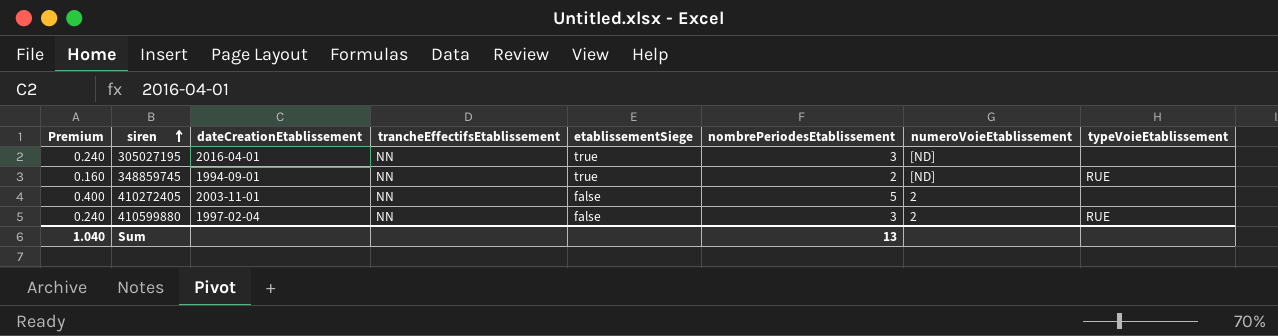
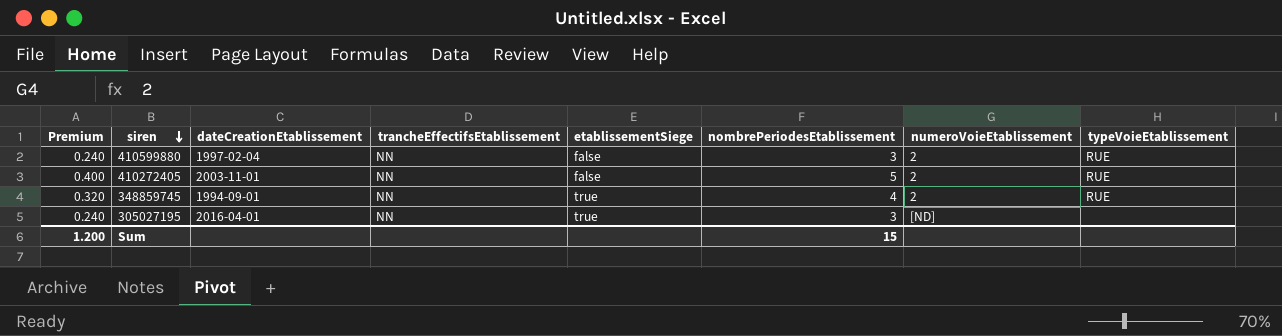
row order: siren ascending -> siren descending
410272405 | typeVoieEtablissement: none -> RUE
348859745 | Premium: 0.160 -> 0.320
348859745 | nombrePeriodesEtablissement: 2 -> 4
348859745 | numeroVoieEtablissement: [ND] -> 2
Sum | Premium: 1.040 -> 1.200
Sum | nombrePeriodesEtablissement: 13 -> 15

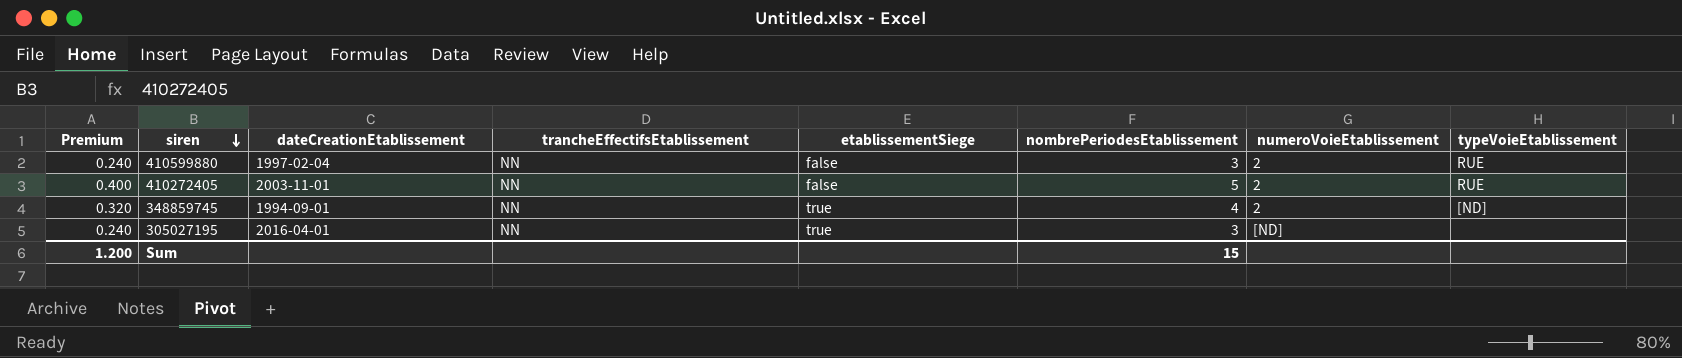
348859745 | typeVoieEtablissement: RUE -> [ND]

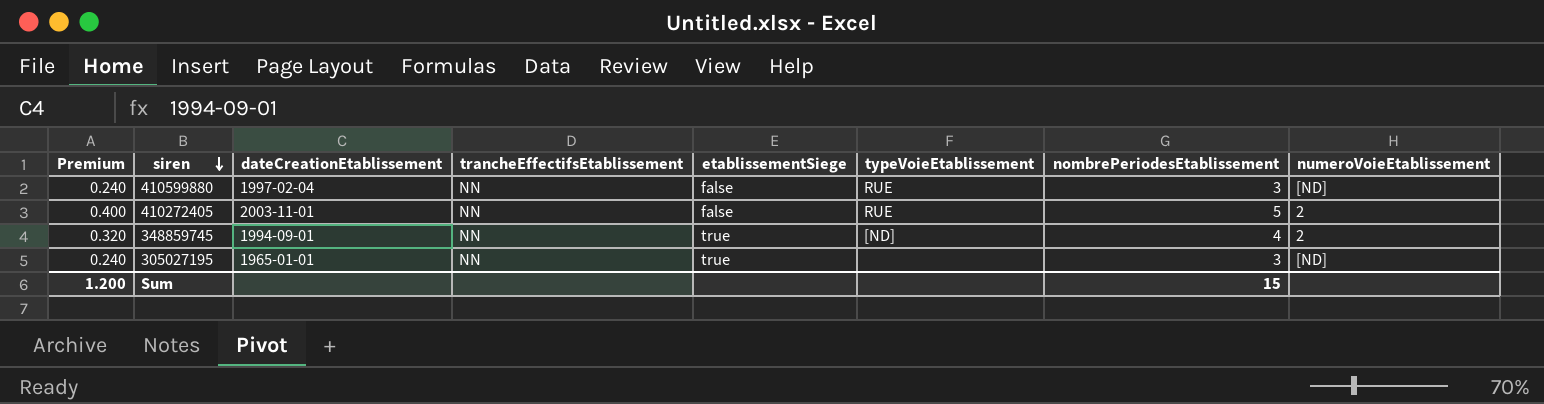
column typeVoieEtablissement | position: 8 -> 6
410599880 | numeroVoieEtablissement: 2 -> [ND]
305027195 | dateCreationEtablissement: 2016-04-01 -> 1965-01-01

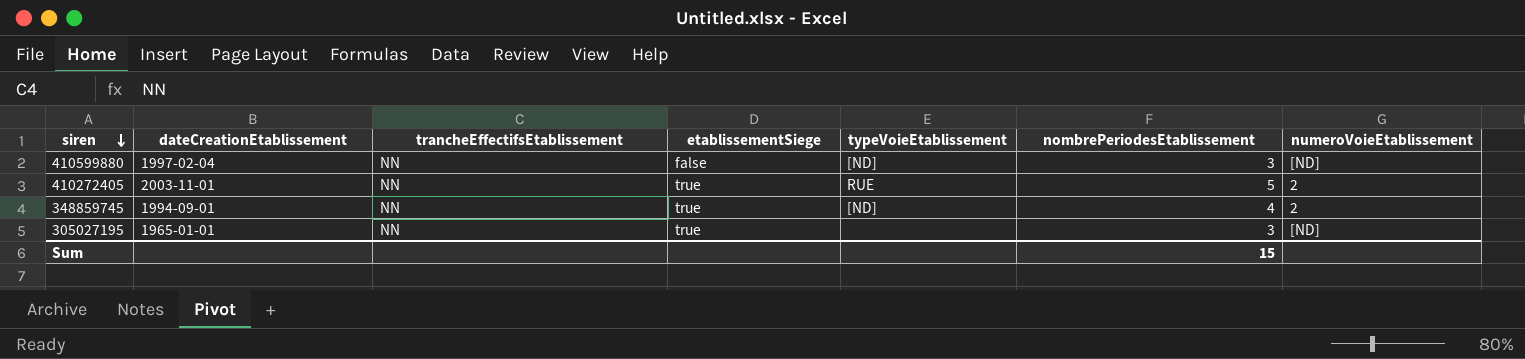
column Premium | formula: [nombrePeriodesEtablissement] * 0.08 -> none
410599880 | typeVoieEtablissement: RUE -> [ND]
410272405 | etablissementSiege: false -> true

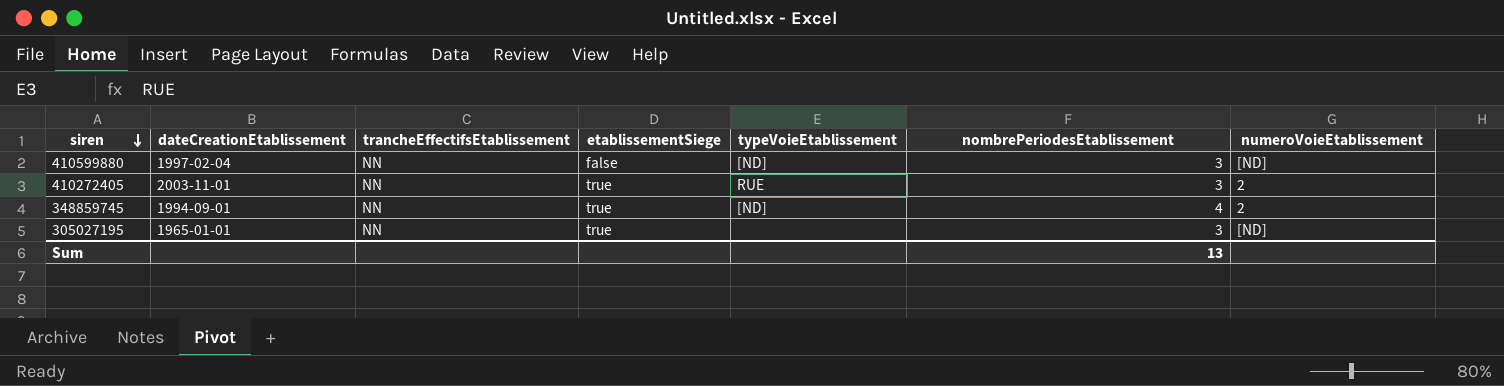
410272405 | nombrePeriodesEtablissement: 5 -> 3
Sum | nombrePeriodesEtablissement: 15 -> 13

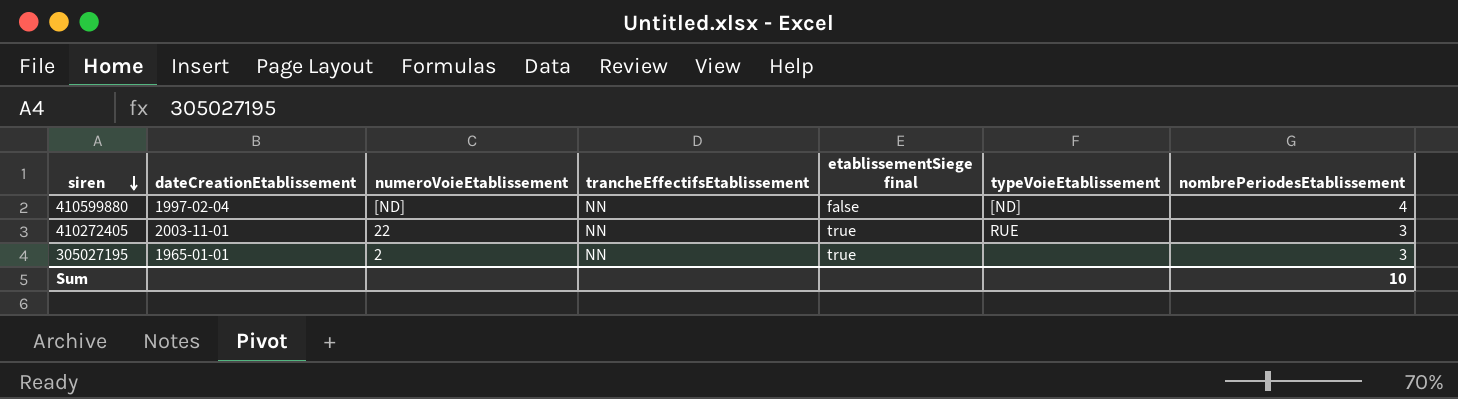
column numeroVoieEtablissement | position: 7 -> 3
column name: etablissementSiege -> etablissementSiege final
row 348859745: 1994-09-01 | NN | true | [ND] | 4 | 2 -> none
410599880 | nombrePeriodesEtablissement: 3 -> 4
410272405 | numeroVoieEtablissement: 2 -> 22
305027195 | numeroVoieEtablissement: [ND] -> 2
Sum | nombrePeriodesEtablissement: 13 -> 10

